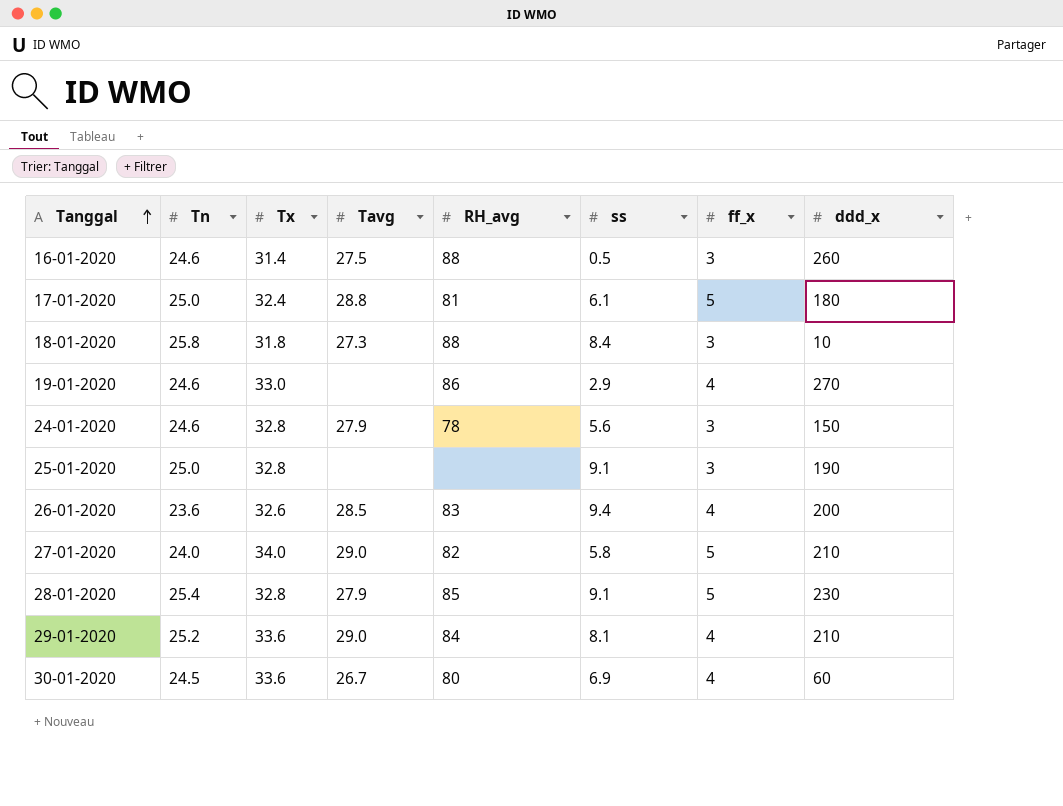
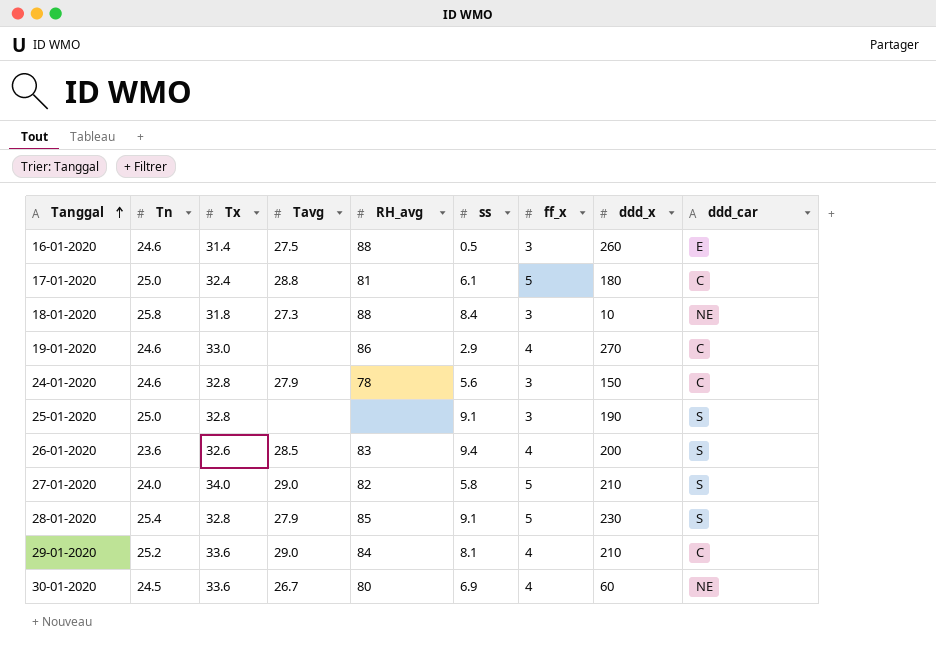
column ddd_car | position: none -> 9

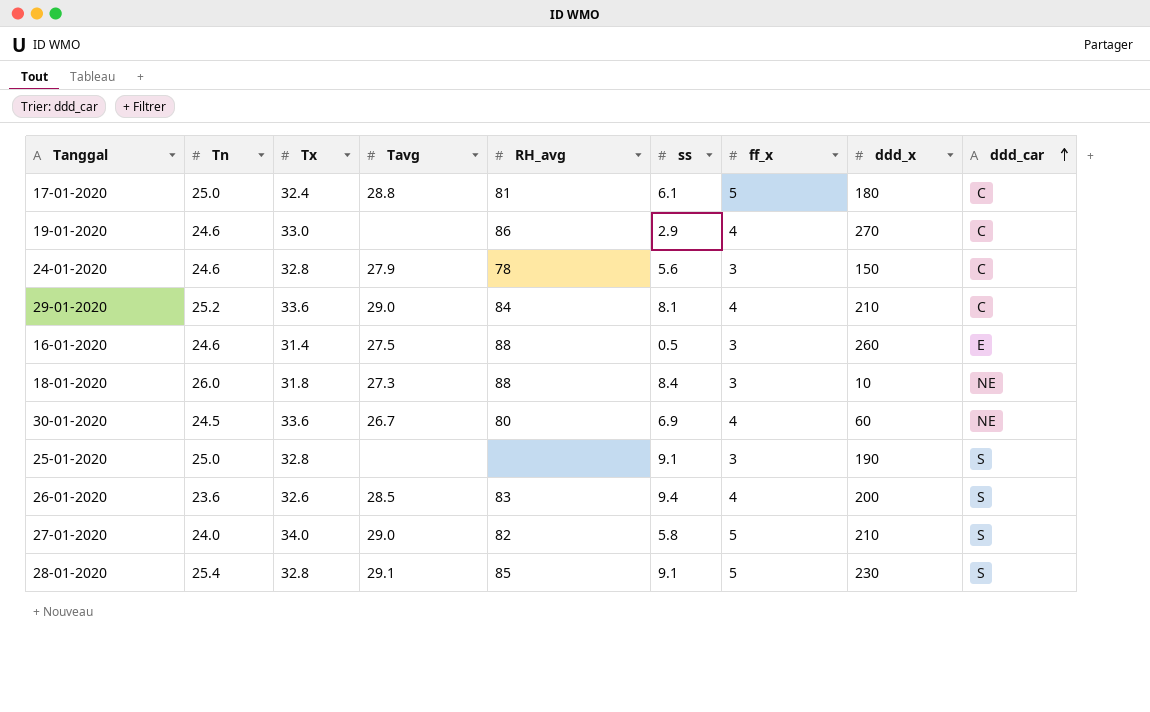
row order: Tanggal ascending -> ddd_car ascending
18-01-2020 | Tn: 25.8 -> 26.0
28-01-2020 | Tavg: 27.9 -> 29.1

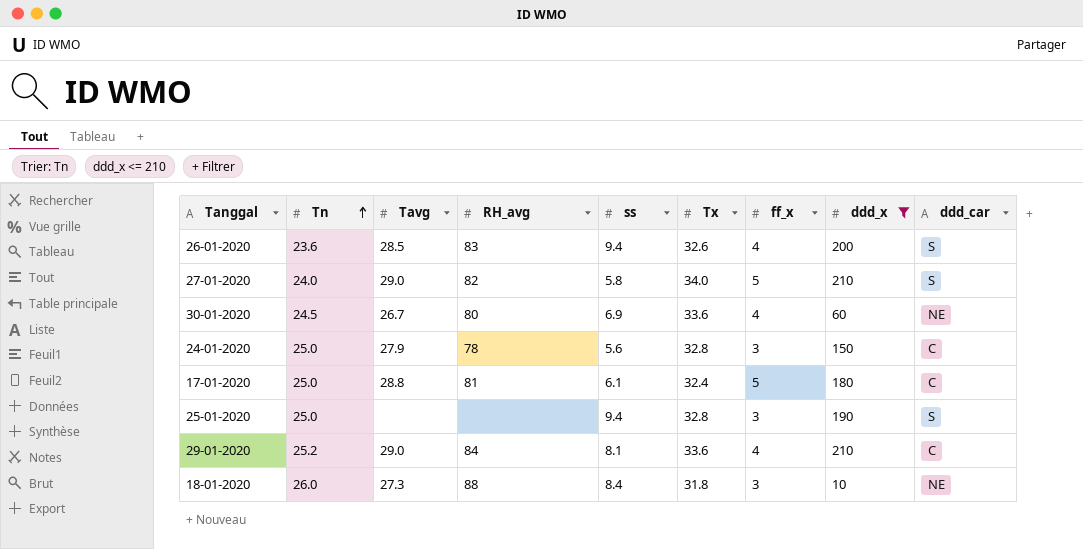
filter: none -> ddd_x <= 210
row order: ddd_car ascending -> Tn ascending
column Tx | position: 3 -> 6
24-01-2020 | Tn: 24.6 -> 25.0
25-01-2020 | ss: 9.1 -> 9.4

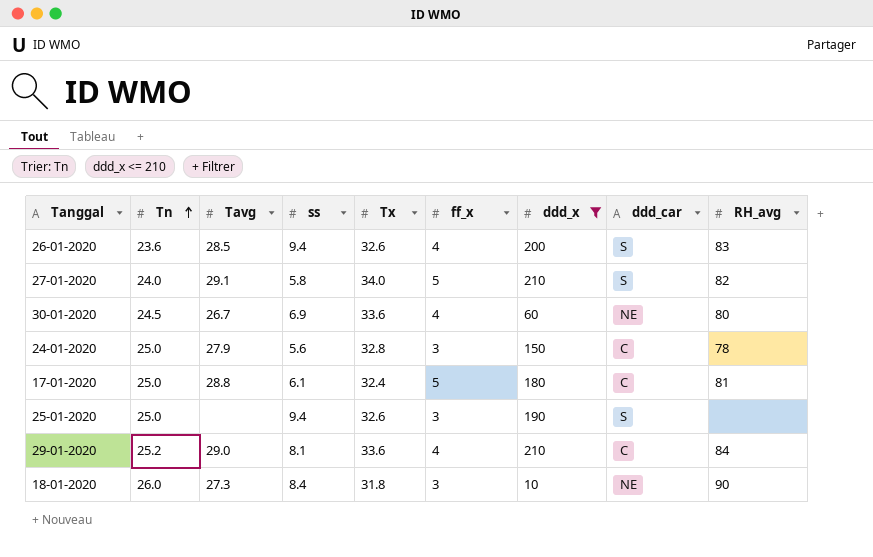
column RH_avg | position: 4 -> 9
27-01-2020 | Tavg: 29.0 -> 29.1
25-01-2020 | Tx: 32.8 -> 32.6
18-01-2020 | RH_avg: 88 -> 90

